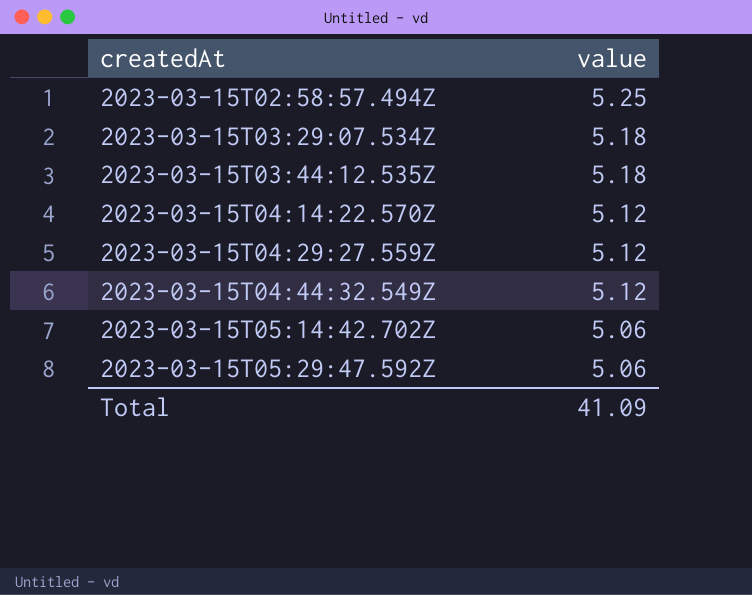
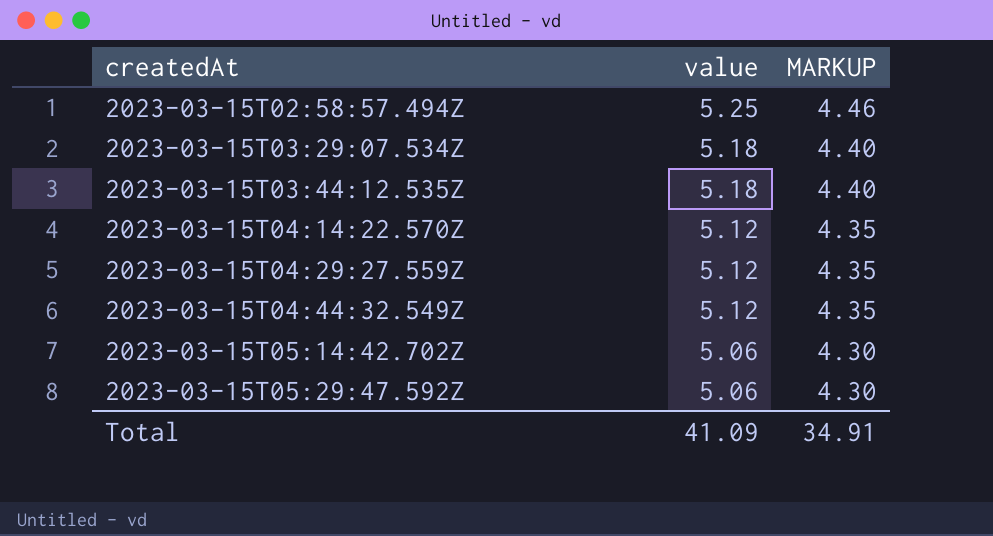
column MARKUP | formula: none -> [value] * 0.85

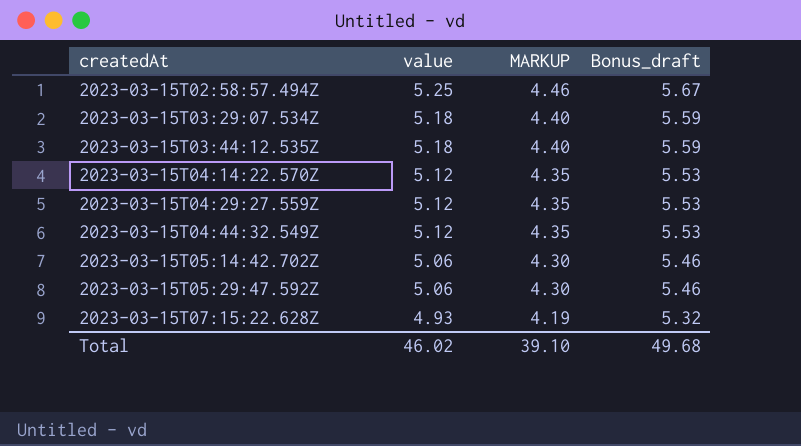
column Bonus_draft | formula: none -> [value] * 1.08
row 2023-03-15T07:15:22.628Z: none -> 4.93 | 4.19 | 5.32
Total | value: 41.09 -> 46.02
Total | MARKUP: 34.91 -> 39.10

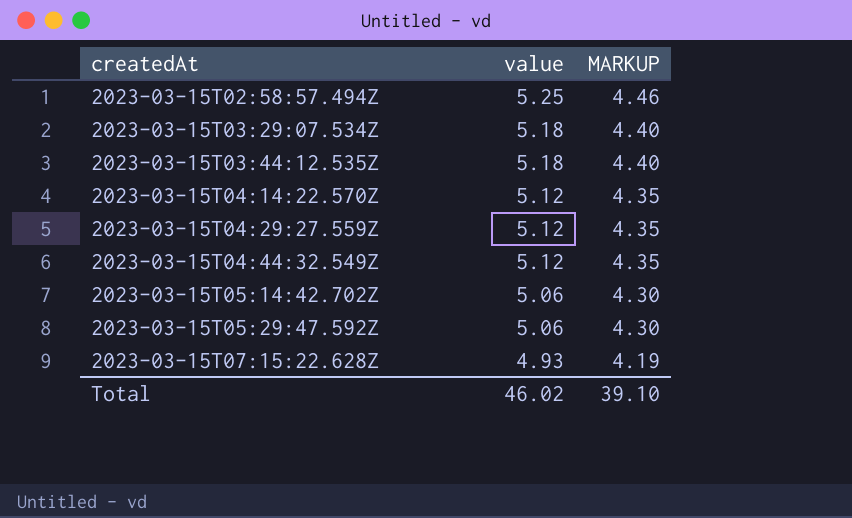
column Bonus_draft | formula: [value] * 1.08 -> none

